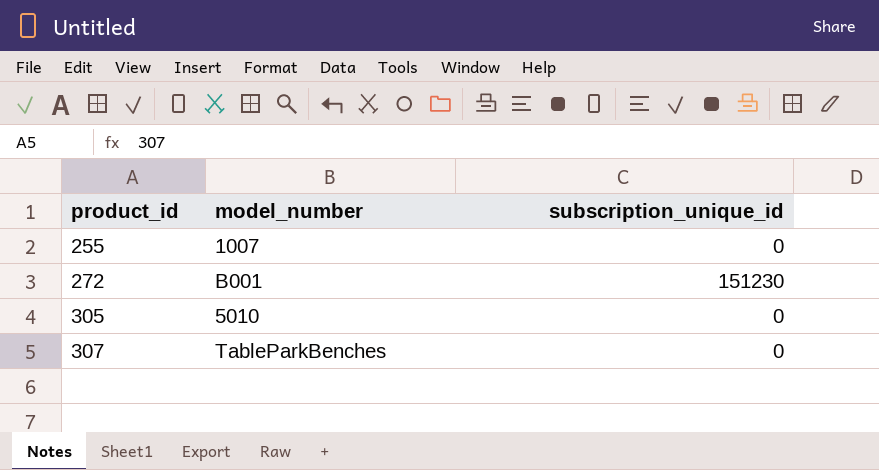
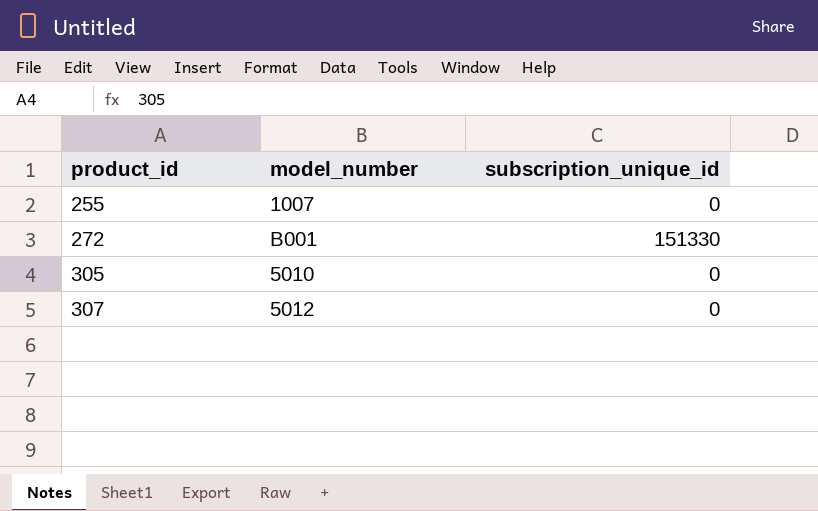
272 | subscription_unique_id: 151230 -> 151330
307 | model_number: TableParkBenches -> 5012

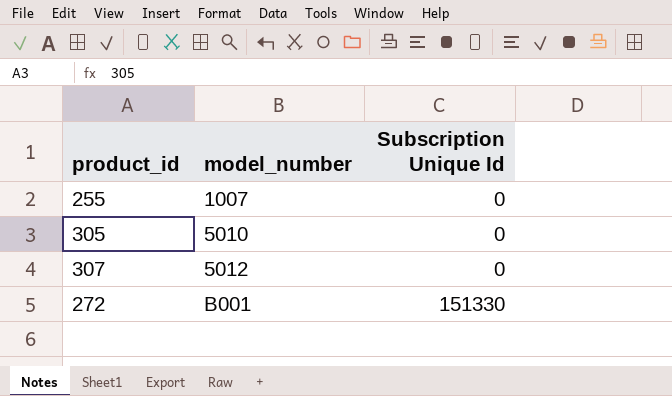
row order: product_id ascending -> model_number ascending
column name: subscription_unique_id -> Subscription Unique Id

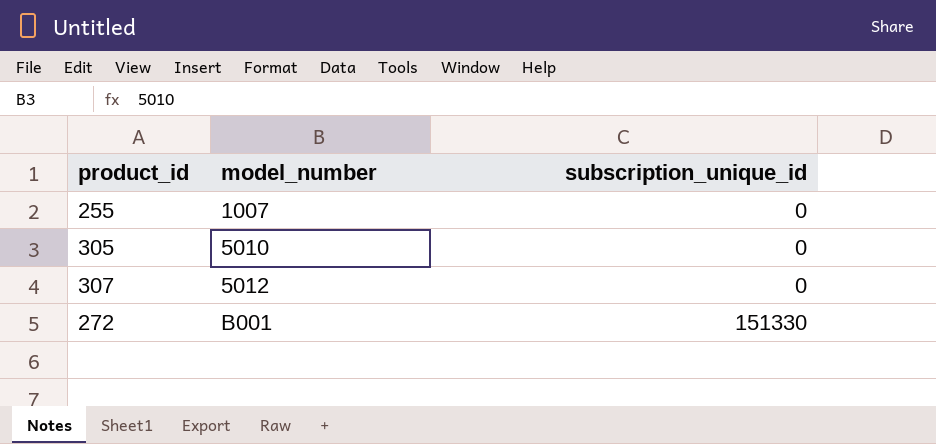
column name: Subscription Unique Id -> subscription_unique_id

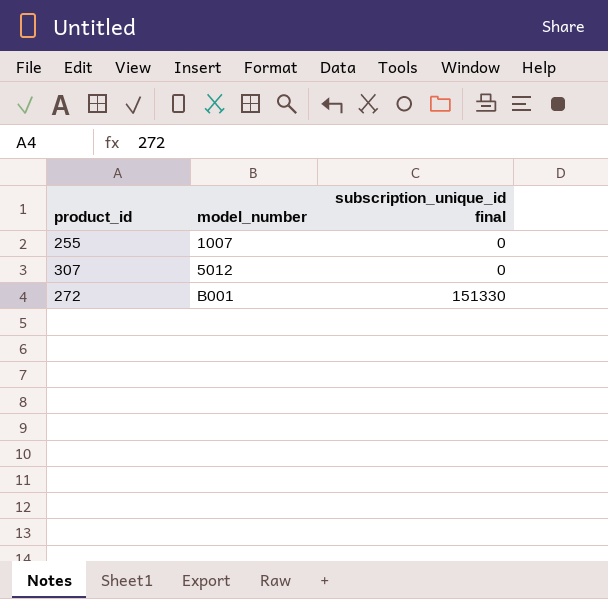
column name: subscription_unique_id -> subscription_unique_id final
row 305: 5010 | 0 -> none

